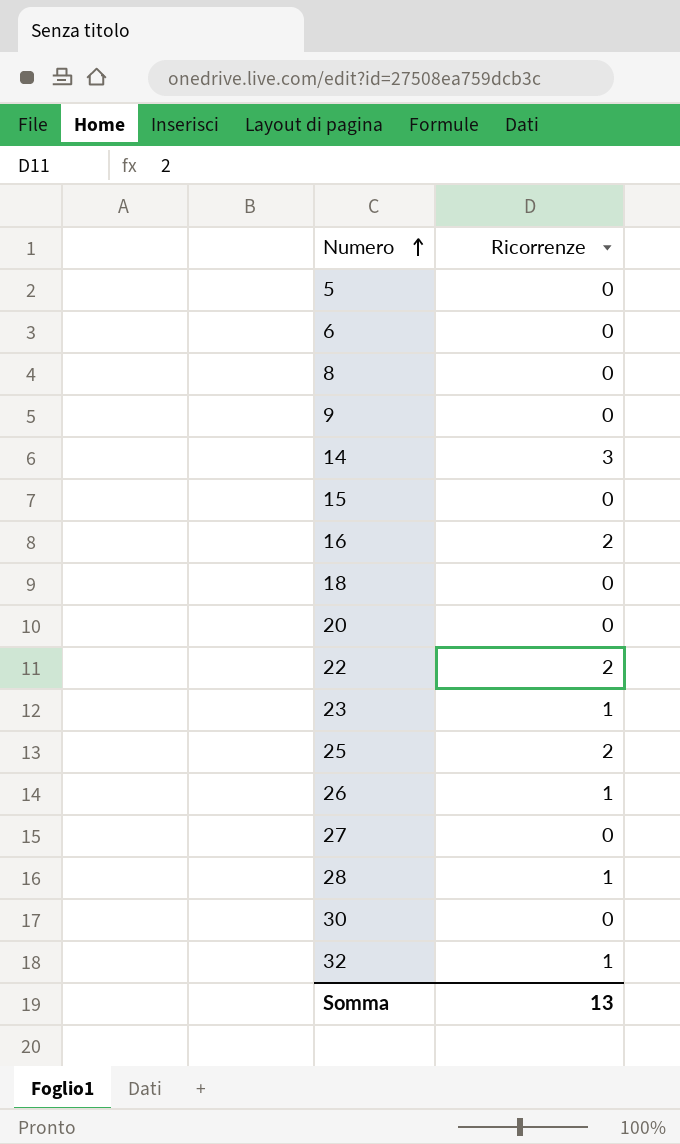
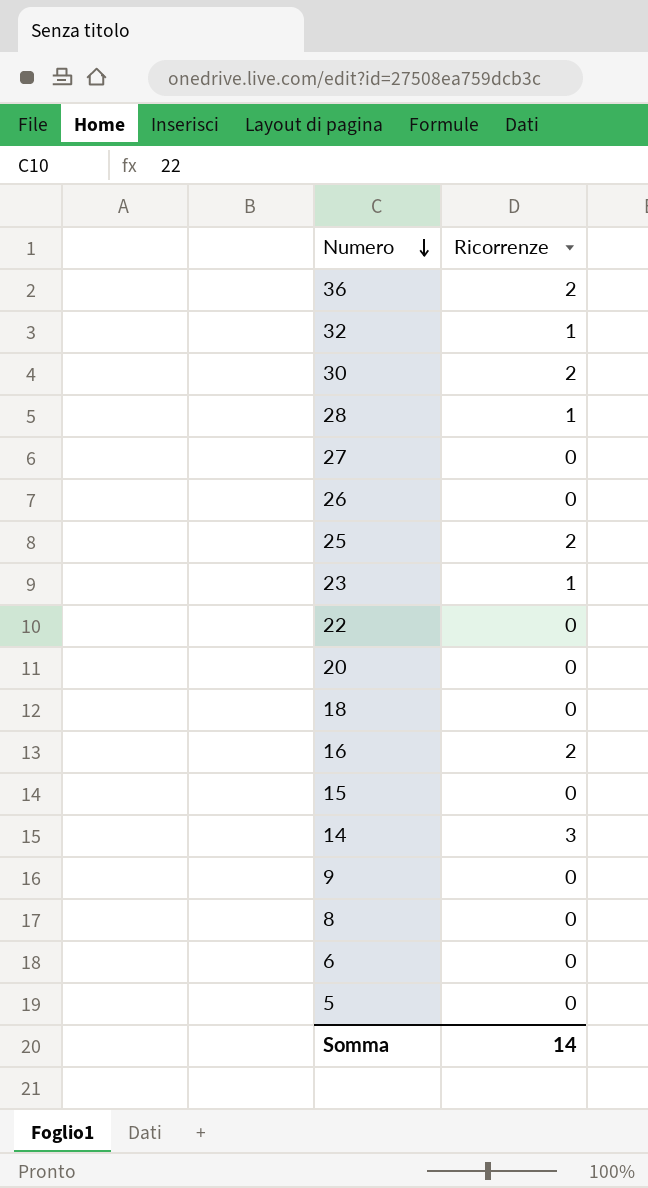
row order: Numero ascending -> Numero descending
row 36: none -> 2
30 | Ricorrenze: 0 -> 2
26 | Ricorrenze: 1 -> 0
22 | Ricorrenze: 2 -> 0
Somma | Ricorrenze: 13 -> 14

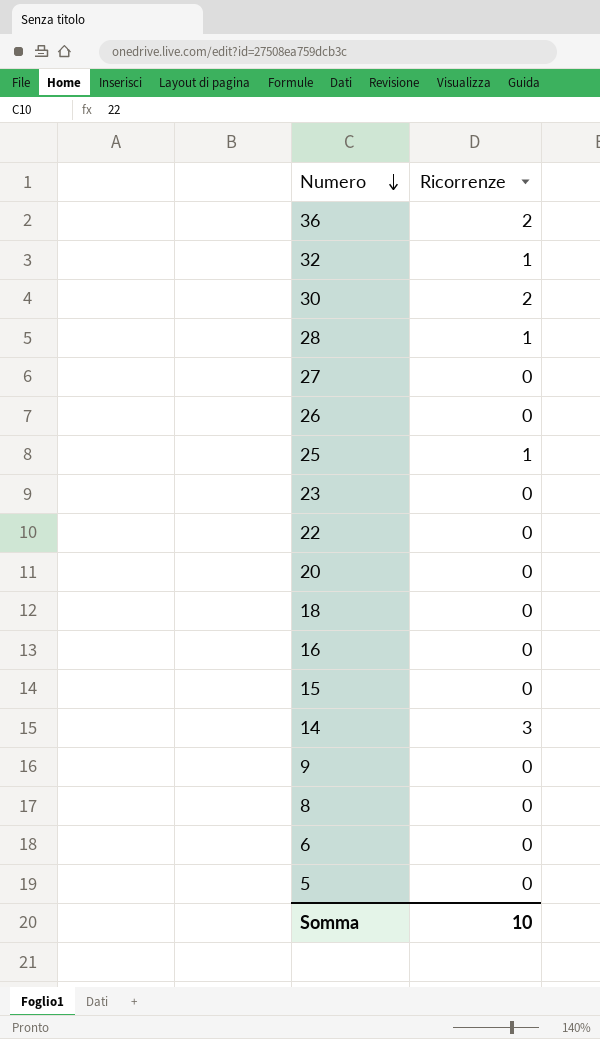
25 | Ricorrenze: 2 -> 1
23 | Ricorrenze: 1 -> 0
16 | Ricorrenze: 2 -> 0
Somma | Ricorrenze: 14 -> 10

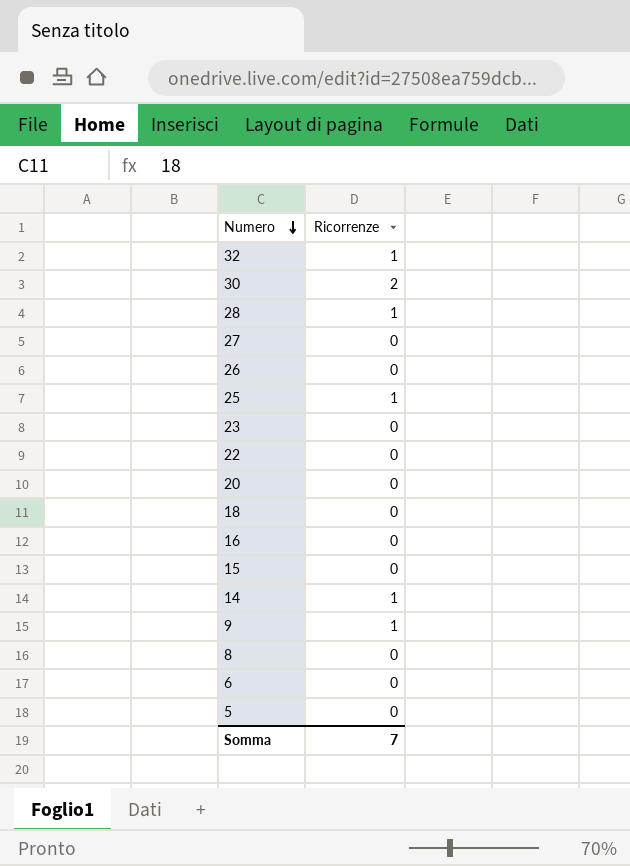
row 36: 2 -> none
14 | Ricorrenze: 3 -> 1
9 | Ricorrenze: 0 -> 1
Somma | Ricorrenze: 10 -> 7

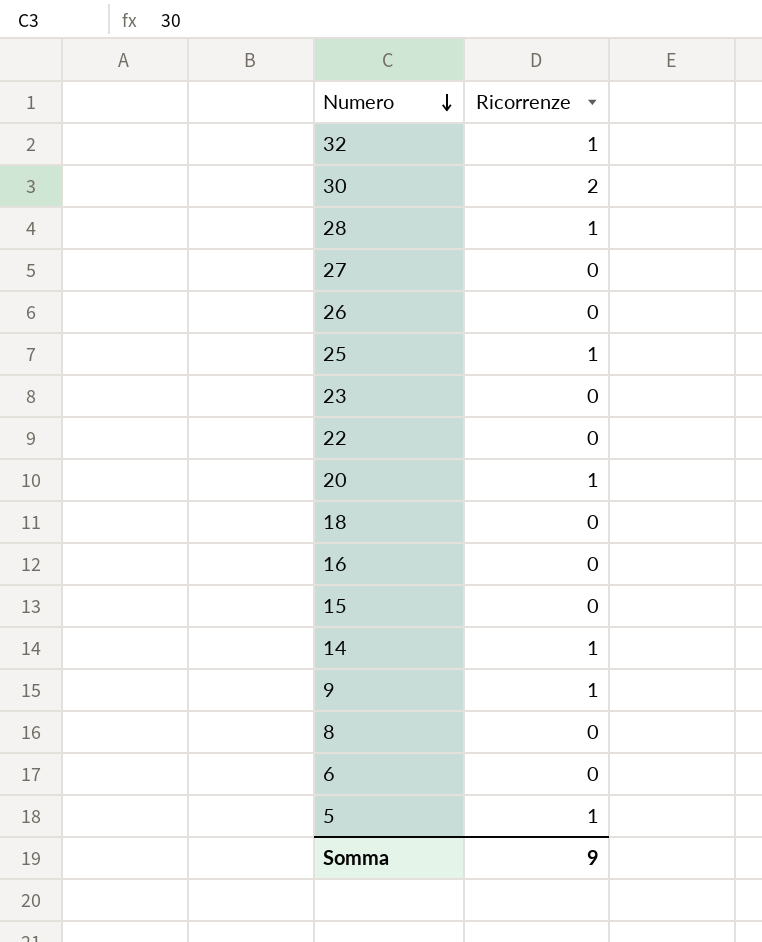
20 | Ricorrenze: 0 -> 1
5 | Ricorrenze: 0 -> 1
Somma | Ricorrenze: 7 -> 9

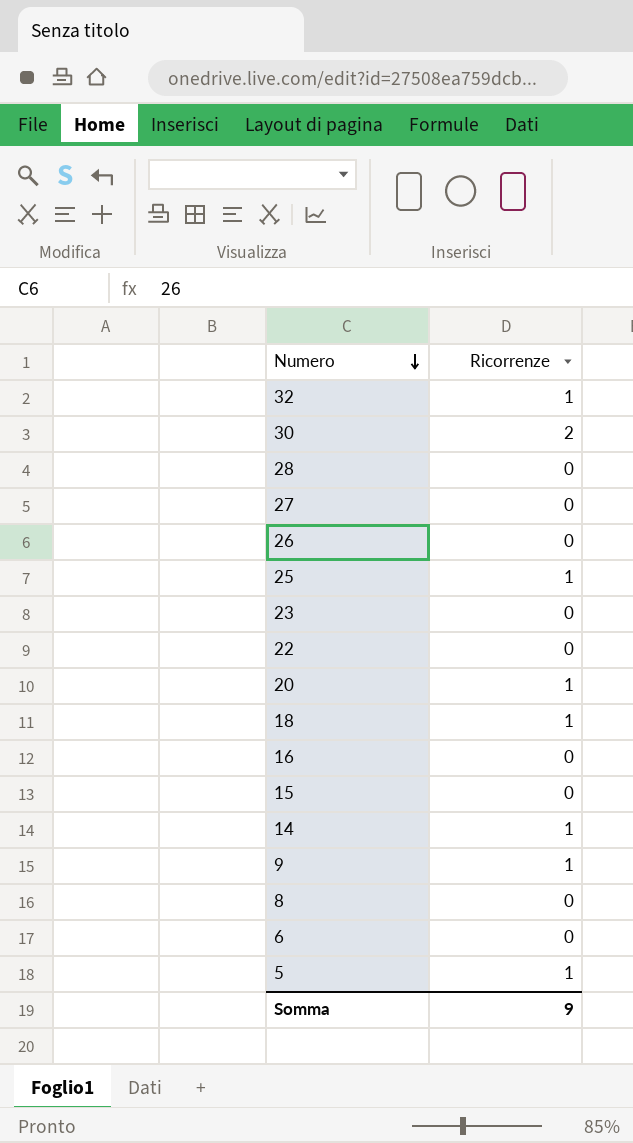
28 | Ricorrenze: 1 -> 0
18 | Ricorrenze: 0 -> 1

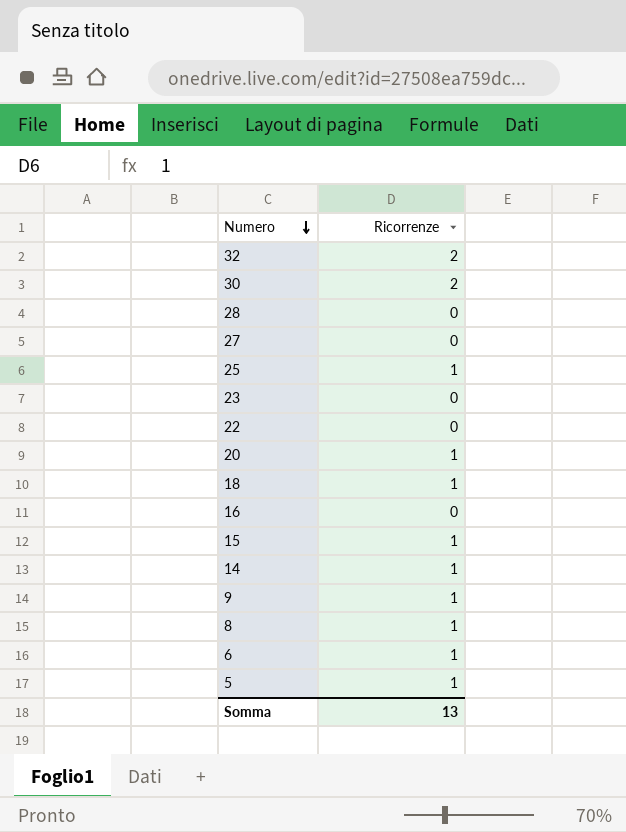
row 26: 0 -> none
32 | Ricorrenze: 1 -> 2
15 | Ricorrenze: 0 -> 1
8 | Ricorrenze: 0 -> 1
6 | Ricorrenze: 0 -> 1
Somma | Ricorrenze: 9 -> 13

